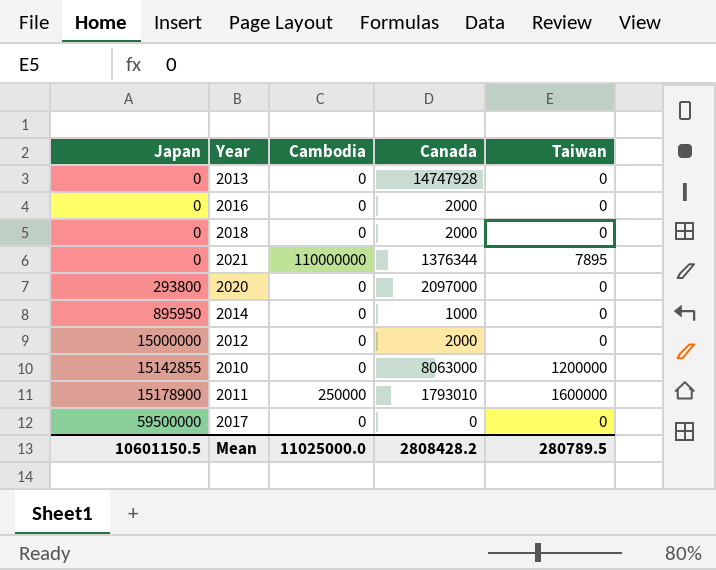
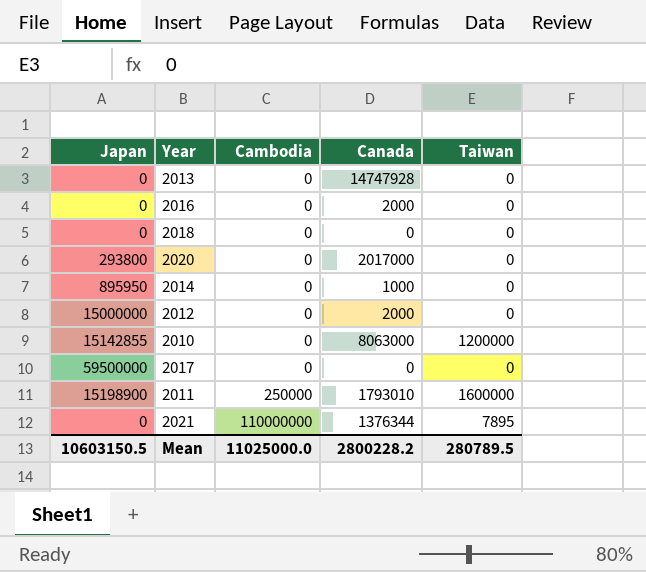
row order: Japan ascending -> Cambodia ascending
2018 | Canada: 2000 -> 0
2020 | Canada: 2097000 -> 2017000
2011 | Japan: 15178900 -> 15198900
Mean | Japan: 10601150.5 -> 10603150.5
Mean | Canada: 2808428.2 -> 2800228.2

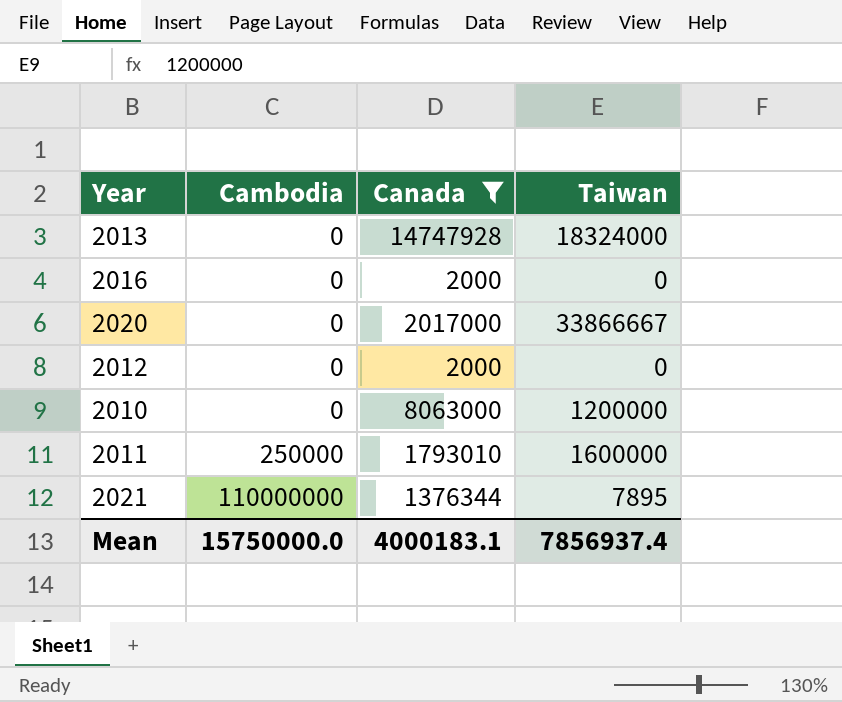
filter: none -> Canada >= 2000
column Japan | position: 1 -> none
2013 | Taiwan: 0 -> 18324000
2020 | Taiwan: 0 -> 33866667
Mean | Cambodia: 11025000.0 -> 15750000.0
Mean | Canada: 2800228.2 -> 4000183.1
Mean | Taiwan: 280789.5 -> 7856937.4

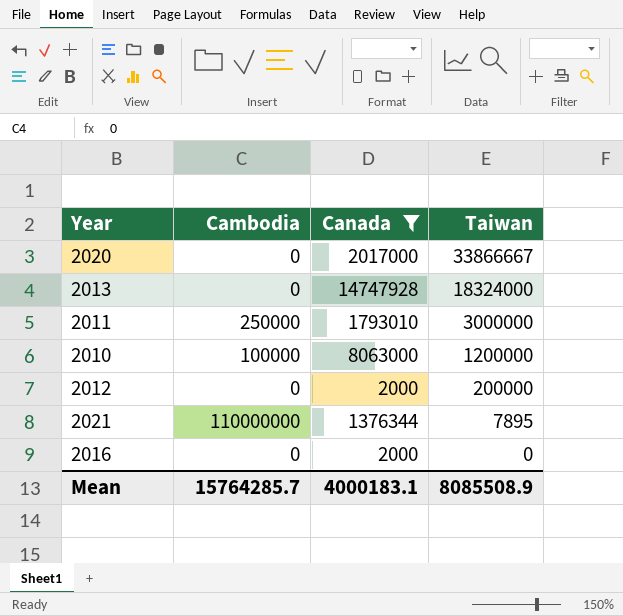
row order: Cambodia ascending -> Taiwan descending
2011 | Taiwan: 1600000 -> 3000000
2010 | Cambodia: 0 -> 100000
2012 | Taiwan: 0 -> 200000
Mean | Cambodia: 15750000.0 -> 15764285.7
Mean | Taiwan: 7856937.4 -> 8085508.9

